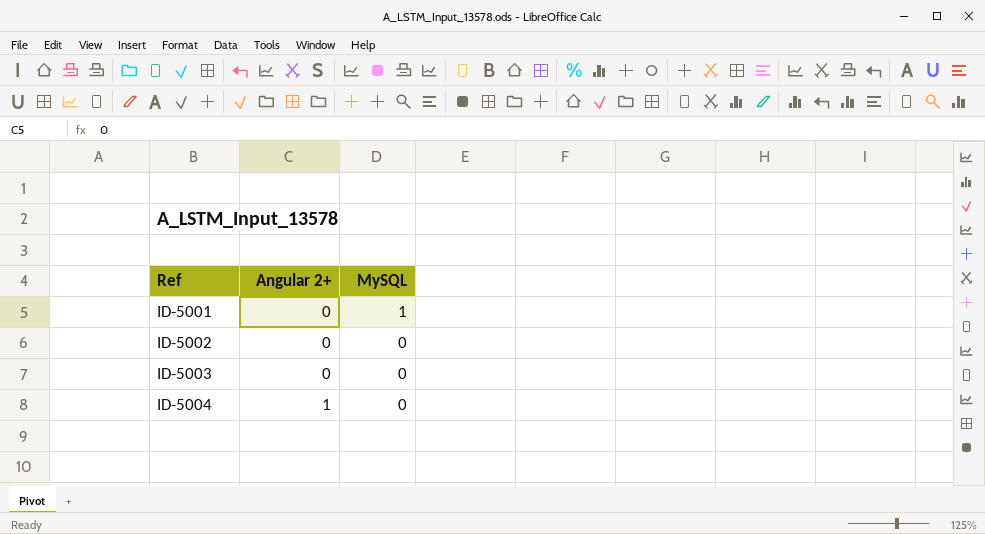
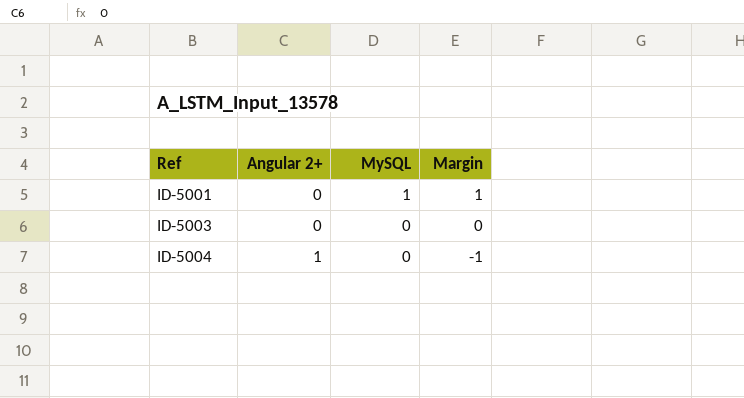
column Margin | formula: none -> [MySQL] - [Angular 2+]
row ID-5002: 0 | 0 -> none

